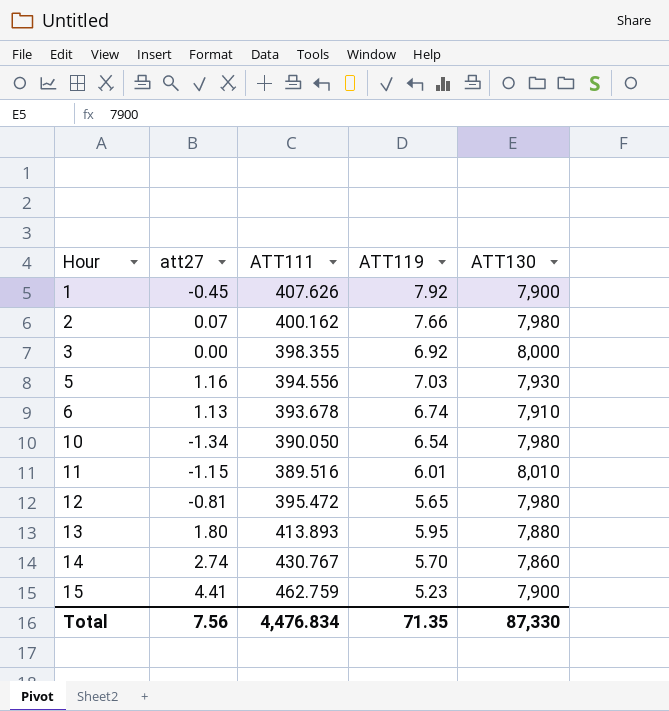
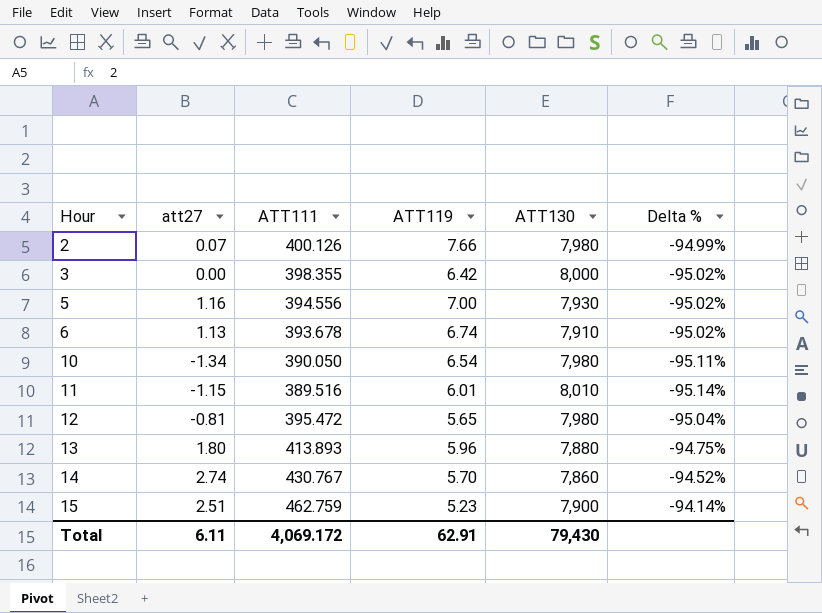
column Delta % | formula: none -> ([ATT111] - [ATT130]) / [ATT130]
row 1: -0.45 | 407.626 | 7.92 | 7,900 -> none
2 | ATT111: 400.162 -> 400.126
3 | ATT119: 6.92 -> 6.42
5 | ATT119: 7.03 -> 7.00
13 | ATT119: 5.95 -> 5.96
15 | att27: 4.41 -> 2.51
Total | att27: 7.56 -> 6.11
Total | ATT111: 4,476.834 -> 4,069.172
Total | ATT119: 71.35 -> 62.91
Total | ATT130: 87,330 -> 79,430

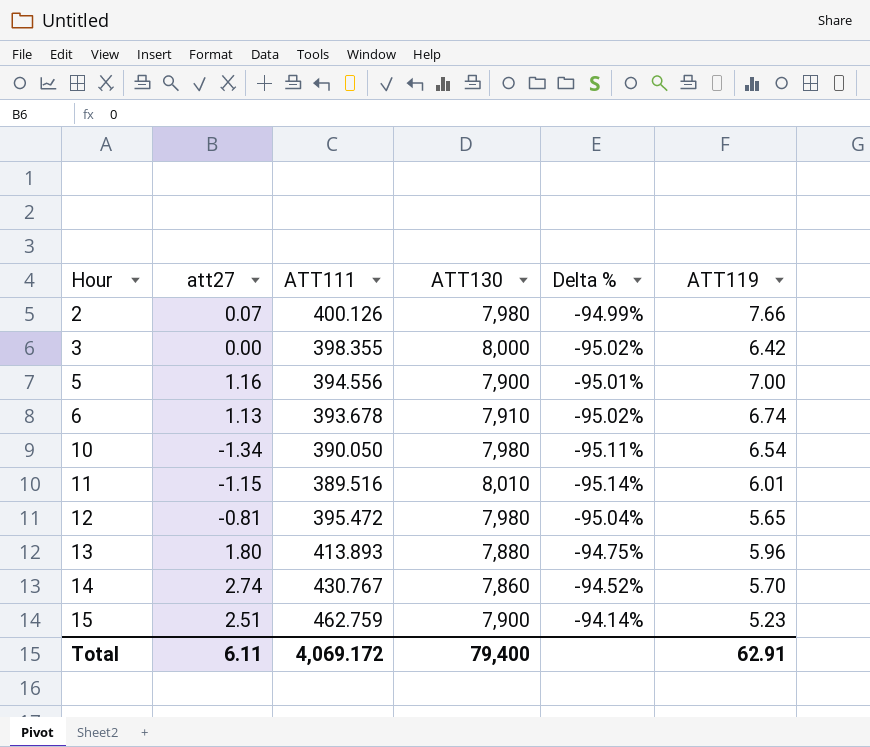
column ATT119 | position: 4 -> 6
5 | ATT130: 7,930 -> 7,900
5 | Delta %: -95.02% -> -95.01%
Total | ATT130: 79,430 -> 79,400

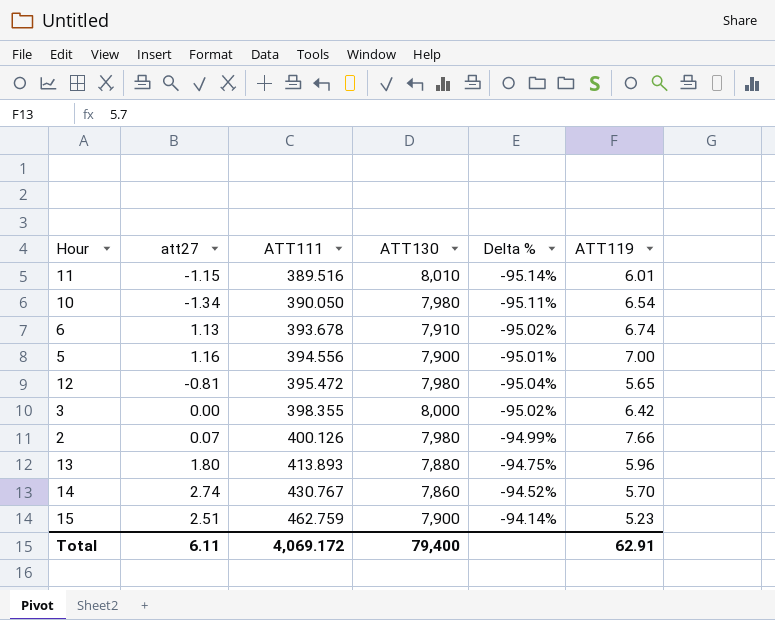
row order: Hour ascending -> ATT111 ascending

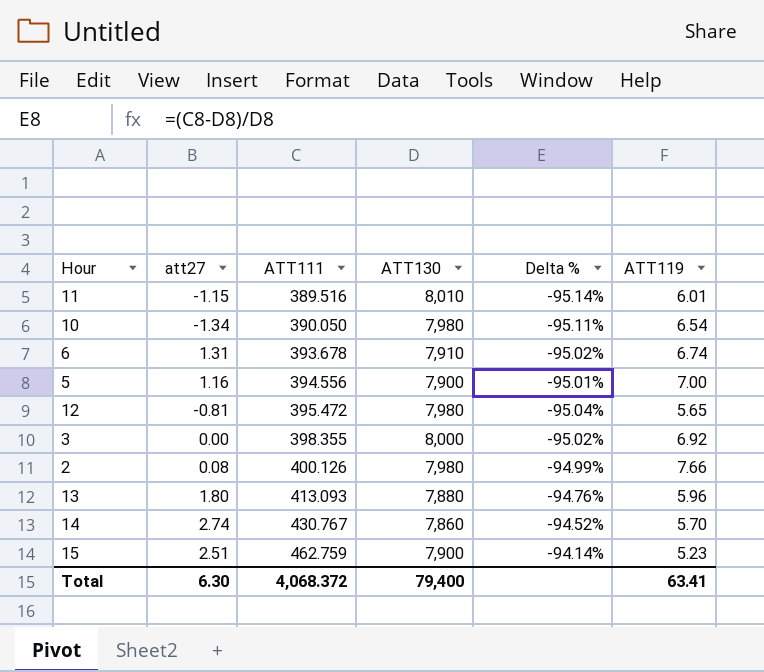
6 | att27: 1.13 -> 1.31
3 | ATT119: 6.42 -> 6.92
2 | att27: 0.07 -> 0.08
13 | ATT111: 413.893 -> 413.093
13 | Delta %: -94.75% -> -94.76%
Total | att27: 6.11 -> 6.30
Total | ATT111: 4,069.172 -> 4,068.372
Total | ATT119: 62.91 -> 63.41

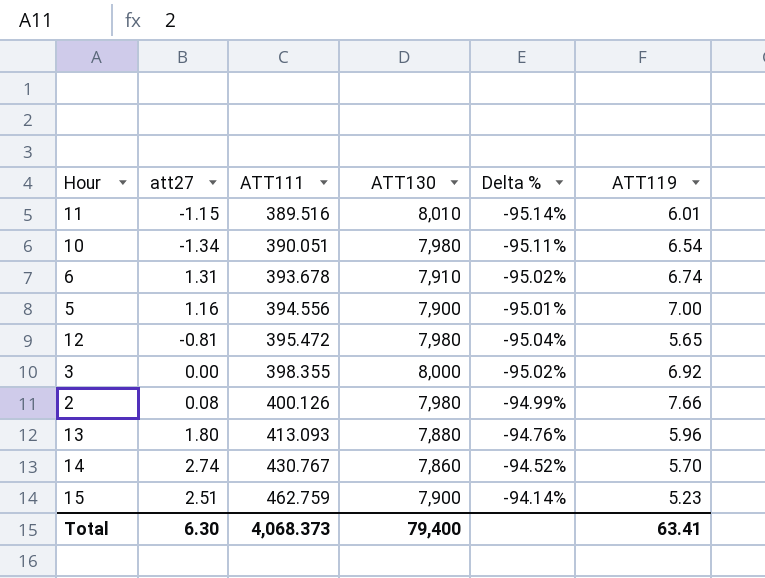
10 | ATT111: 390.050 -> 390.051
Total | ATT111: 4,068.372 -> 4,068.373

